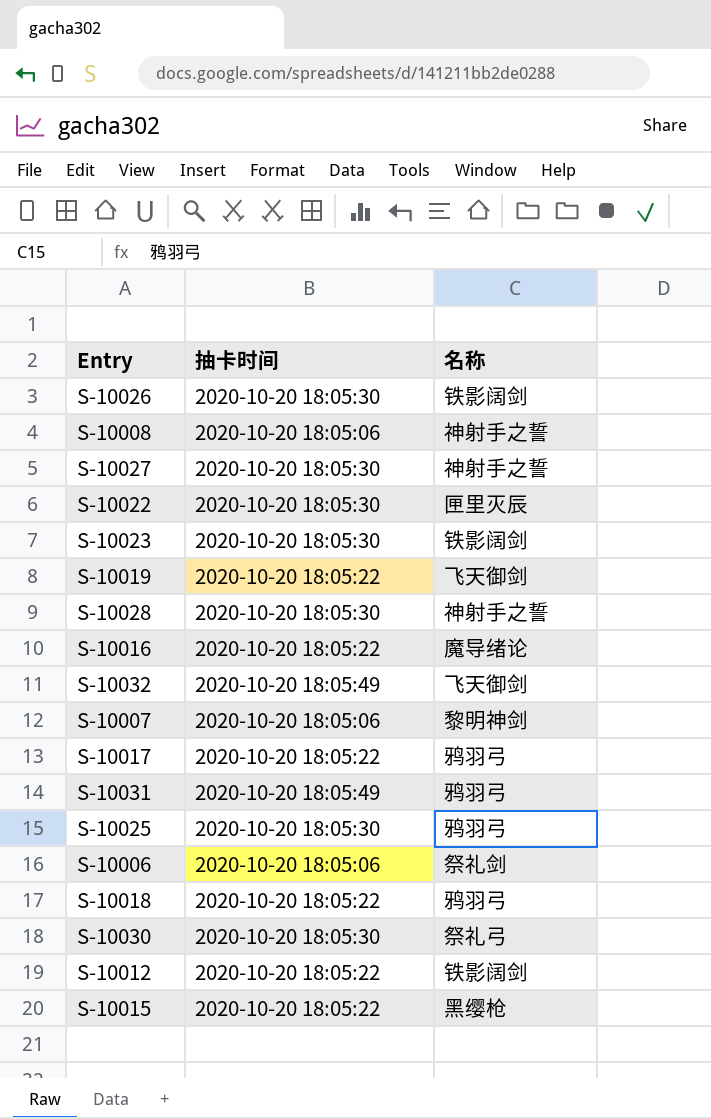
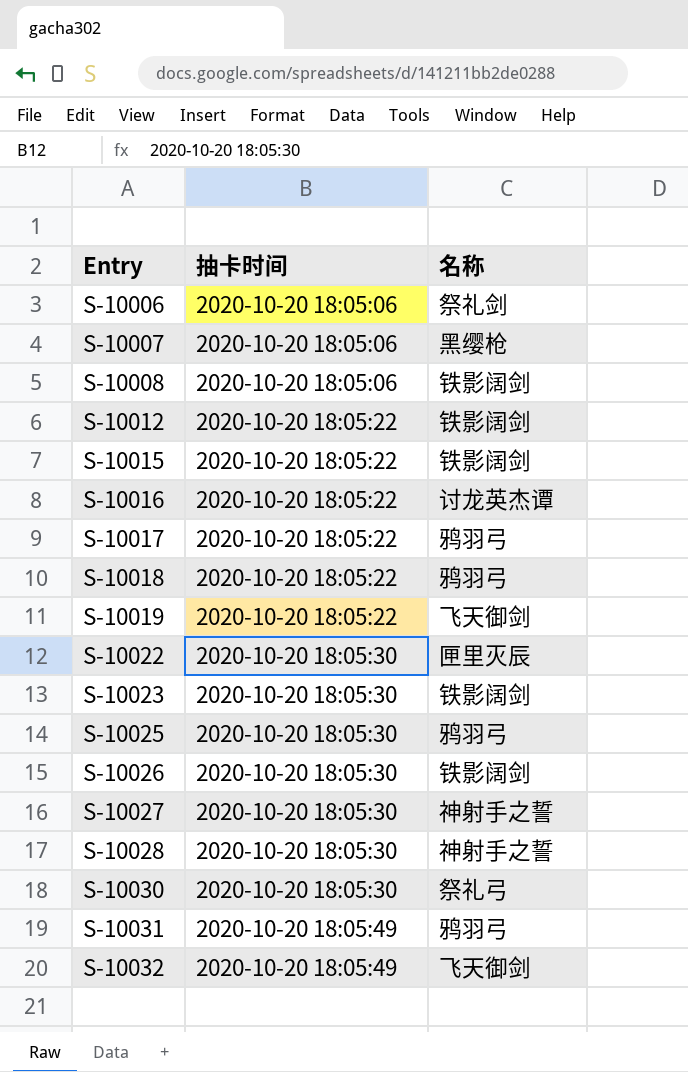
row order: none -> Entry ascending
S-10007 | 名称: 黎明神剑 -> 黑缨枪
S-10008 | 名称: 神射手之誓 -> 铁影阔剑
S-10015 | 名称: 黑缨枪 -> 铁影阔剑
S-10016 | 名称: 魔导绪论 -> 讨龙英杰谭

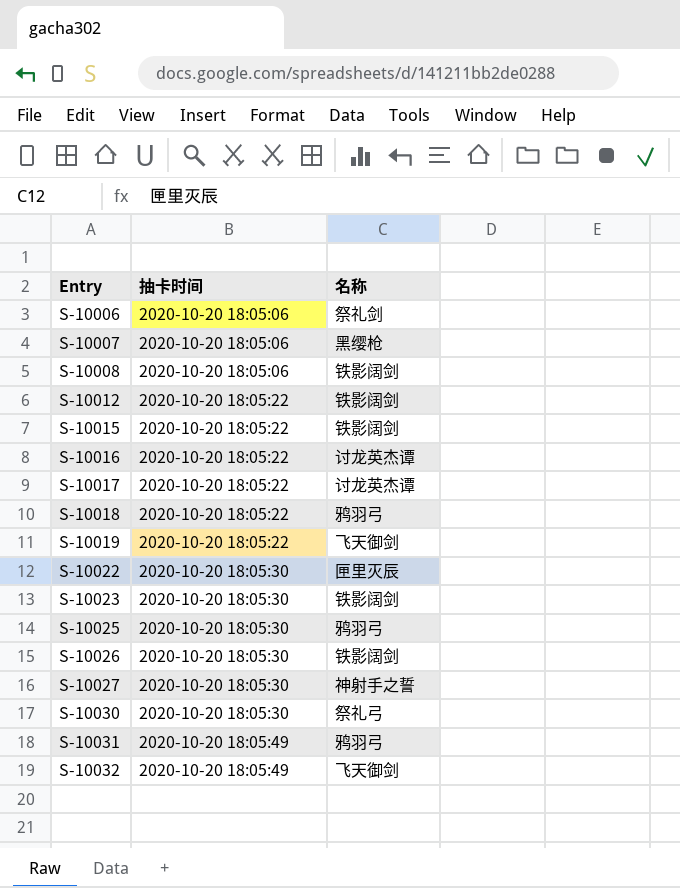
row S-10028: 2020-10-20 18:05:30 | 神射手之誓 -> none
S-10017 | 名称: 鸦羽弓 -> 讨龙英杰谭

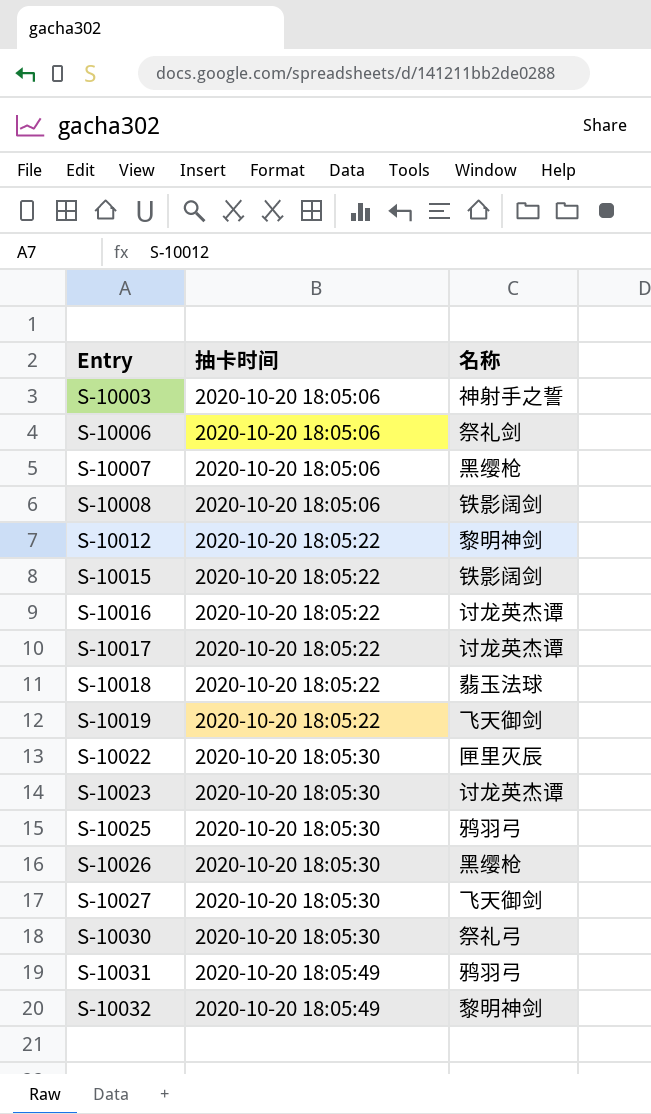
row S-10003: none -> 2020-10-20 18:05:06 | 神射手之誓
S-10012 | 名称: 铁影阔剑 -> 黎明神剑
S-10018 | 名称: 鸦羽弓 -> 翡玉法球
S-10023 | 名称: 铁影阔剑 -> 讨龙英杰谭
S-10026 | 名称: 铁影阔剑 -> 黑缨枪
S-10027 | 名称: 神射手之誓 -> 飞天御剑
S-10032 | 名称: 飞天御剑 -> 黎明神剑

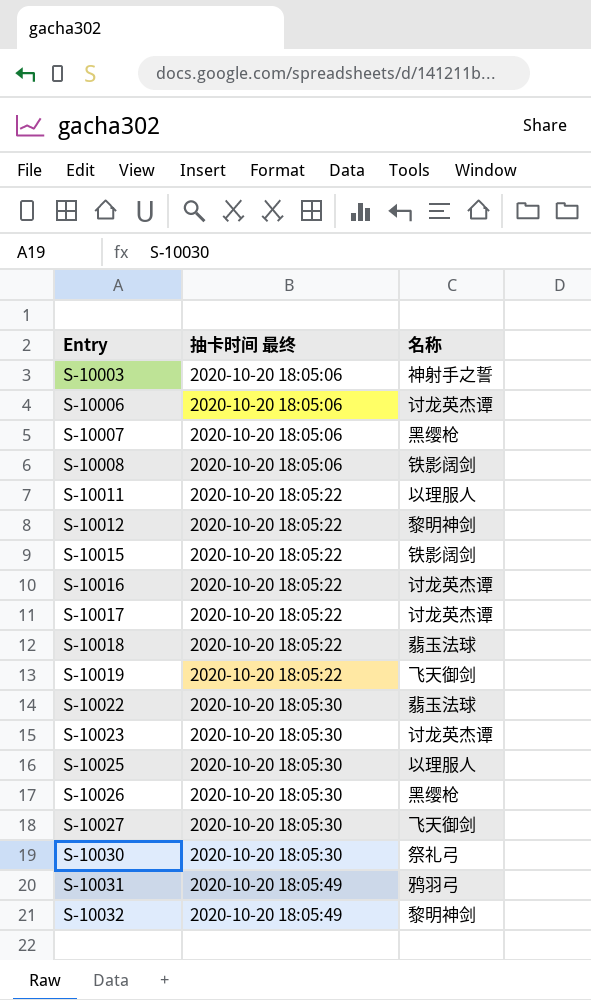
column name: 抽卡时间 -> 抽卡时间 最终
S-10006 | 名称: 祭礼剑 -> 讨龙英杰谭
row S-10011: none -> 2020-10-20 18:05:22 | 以理服人
S-10022 | 名称: 匣里灭辰 -> 翡玉法球
S-10025 | 名称: 鸦羽弓 -> 以理服人

